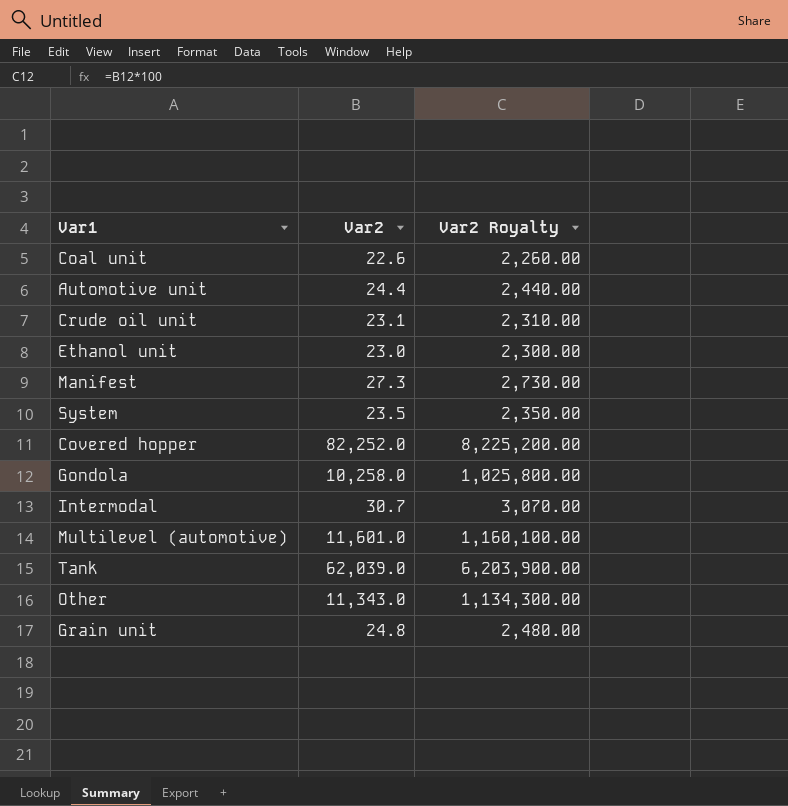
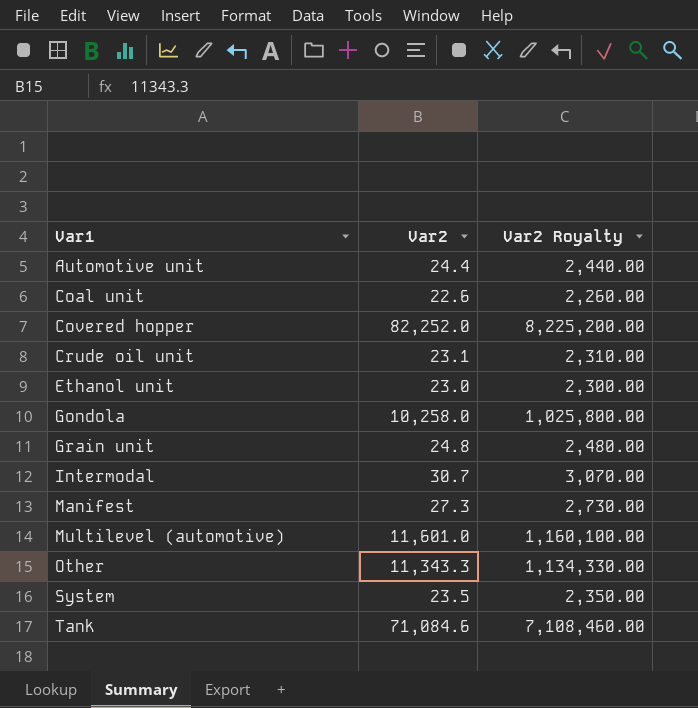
row order: none -> Var1 ascending
Other | Var2: 11,343.0 -> 11,343.3
Other | Var2 Royalty: 1,134,300.00 -> 1,134,330.00
Tank | Var2: 62,039.0 -> 71,084.6
Tank | Var2 Royalty: 6,203,900.00 -> 7,108,460.00

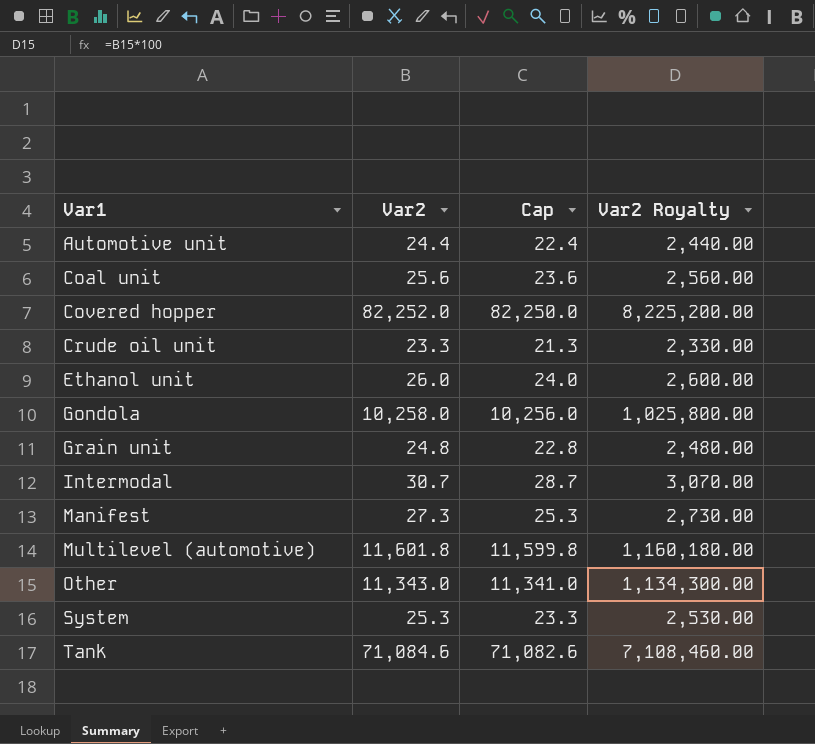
column Cap | formula: none -> [Var2] - 2
Coal unit | Var2: 22.6 -> 25.6
Coal unit | Var2 Royalty: 2,260.00 -> 2,560.00
Crude oil unit | Var2: 23.1 -> 23.3
Crude oil unit | Var2 Royalty: 2,310.00 -> 2,330.00
Ethanol unit | Var2: 23.0 -> 26.0
Ethanol unit | Var2 Royalty: 2,300.00 -> 2,600.00
Multilevel (automotive) | Var2: 11,601.0 -> 11,601.8
Multilevel (automotive) | Var2 Royalty: 1,160,100.00 -> 1,160,180.00
Other | Var2: 11,343.3 -> 11,343.0
Other | Var2 Royalty: 1,134,330.00 -> 1,134,300.00
System | Var2: 23.5 -> 25.3
System | Var2 Royalty: 2,350.00 -> 2,530.00

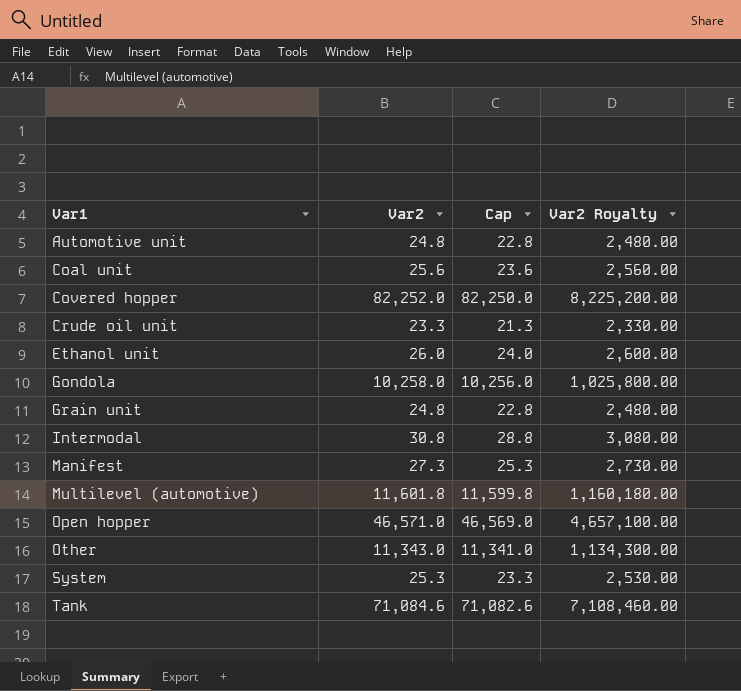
Automotive unit | Var2: 24.4 -> 24.8
Automotive unit | Cap: 22.4 -> 22.8
Automotive unit | Var2 Royalty: 2,440.00 -> 2,480.00
Intermodal | Var2: 30.7 -> 30.8
Intermodal | Cap: 28.7 -> 28.8
Intermodal | Var2 Royalty: 3,070.00 -> 3,080.00
row Open hopper: none -> 46,571.0 | 46,569.0 | 4,657,100.00

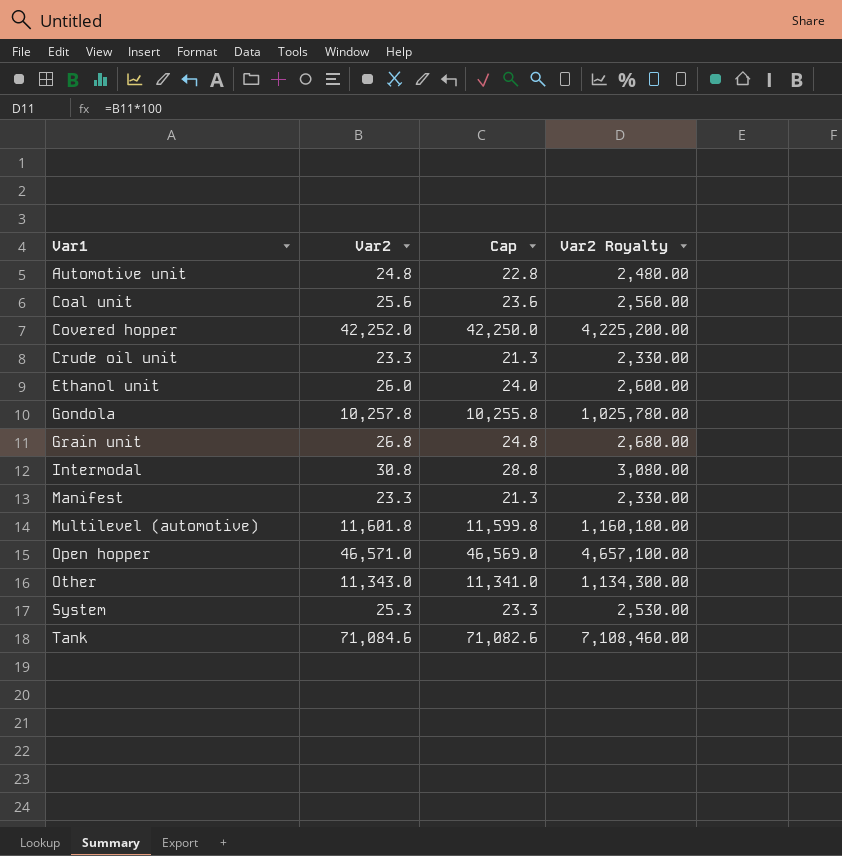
Covered hopper | Var2: 82,252.0 -> 42,252.0
Covered hopper | Cap: 82,250.0 -> 42,250.0
Covered hopper | Var2 Royalty: 8,225,200.00 -> 4,225,200.00
Gondola | Var2: 10,258.0 -> 10,257.8
Gondola | Cap: 10,256.0 -> 10,255.8
Gondola | Var2 Royalty: 1,025,800.00 -> 1,025,780.00
Grain unit | Var2: 24.8 -> 26.8
Grain unit | Cap: 22.8 -> 24.8
Grain unit | Var2 Royalty: 2,480.00 -> 2,680.00
Manifest | Var2: 27.3 -> 23.3
Manifest | Cap: 25.3 -> 21.3
Manifest | Var2 Royalty: 2,730.00 -> 2,330.00

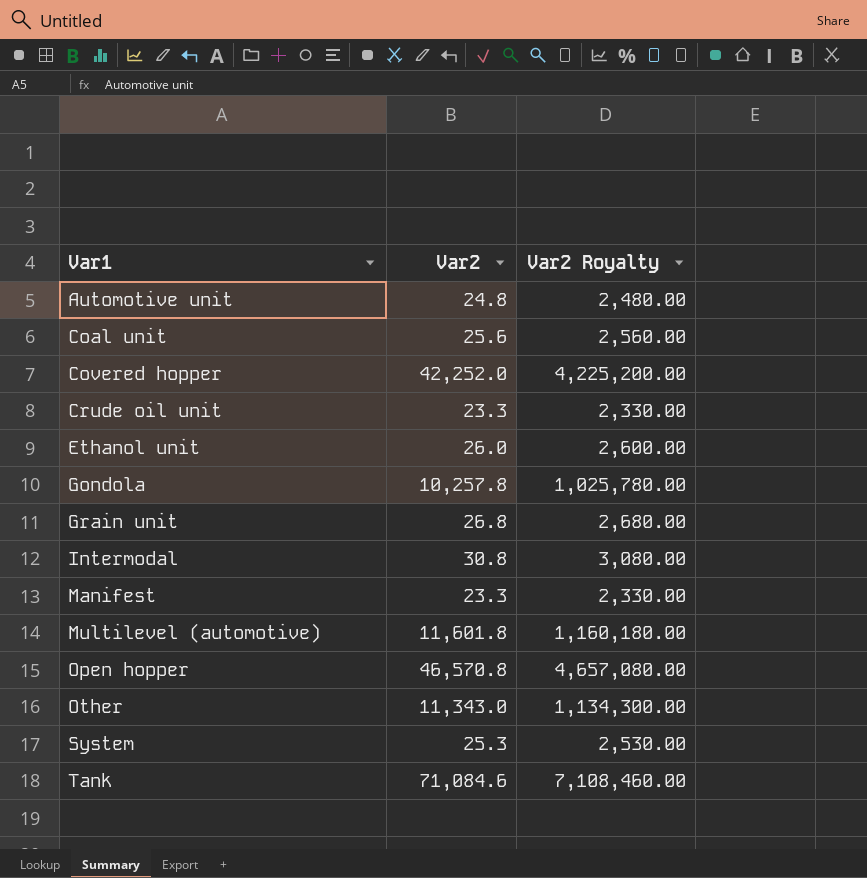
column Cap | formula: [Var2] - 2 -> none
Open hopper | Var2: 46,571.0 -> 46,570.8
Open hopper | Var2 Royalty: 4,657,100.00 -> 4,657,080.00

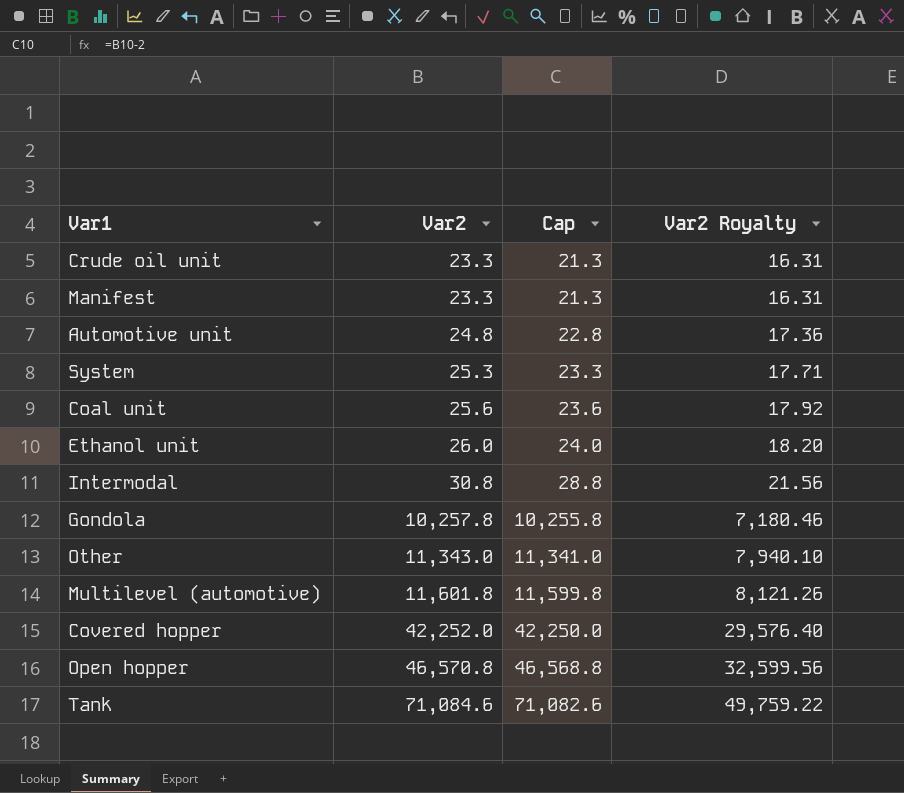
row order: Var1 ascending -> Var2 ascending
column Cap | formula: none -> [Var2] - 2
column Var2 Royalty | formula: [Var2] * 100 -> [Var2] * 0.7
row Grain unit: 26.8 | 2,680.00 -> none

